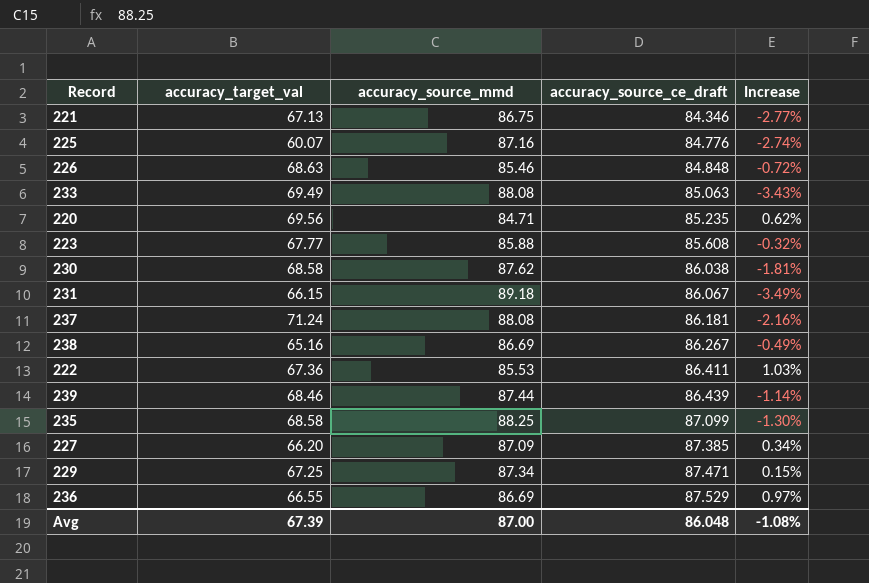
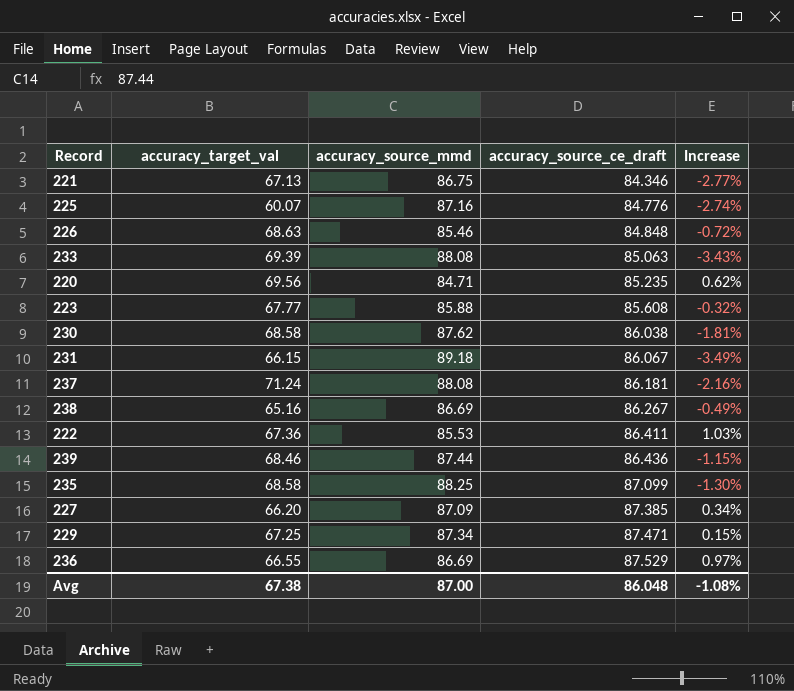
233 | accuracy_target_val: 69.49 -> 69.39
239 | accuracy_source_ce_draft: 86.439 -> 86.436
239 | Increase: -1.14% -> -1.15%
Avg | accuracy_target_val: 67.39 -> 67.38

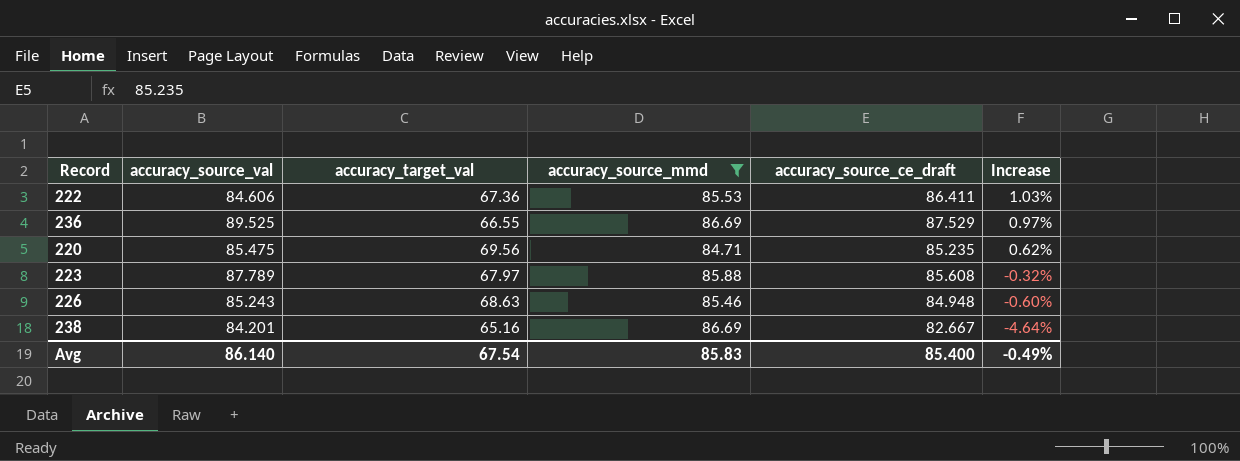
filter: none -> accuracy_source_mmd <= 86.69
row order: accuracy_source_ce_draft ascending -> Increase descending
column accuracy_source_val | position: none -> 2
223 | accuracy_target_val: 67.77 -> 67.97
226 | accuracy_source_ce_draft: 84.848 -> 84.948
226 | Increase: -0.72% -> -0.60%
238 | accuracy_source_ce_draft: 86.267 -> 82.667
238 | Increase: -0.49% -> -4.64%
Avg | accuracy_target_val: 67.38 -> 67.54
Avg | accuracy_source_mmd: 87.00 -> 85.83
Avg | accuracy_source_ce_draft: 86.048 -> 85.400
Avg | Increase: -1.08% -> -0.49%

